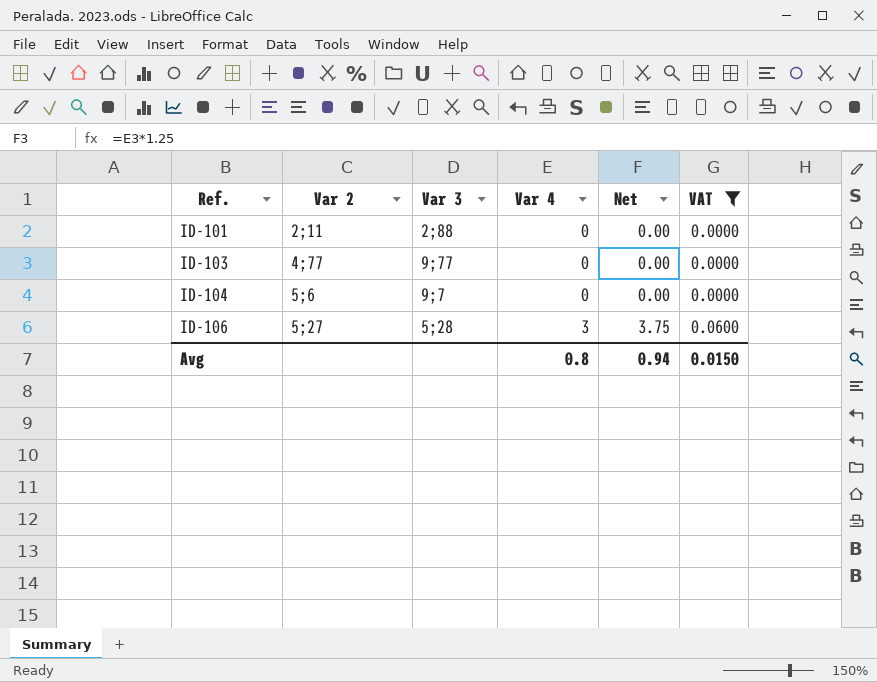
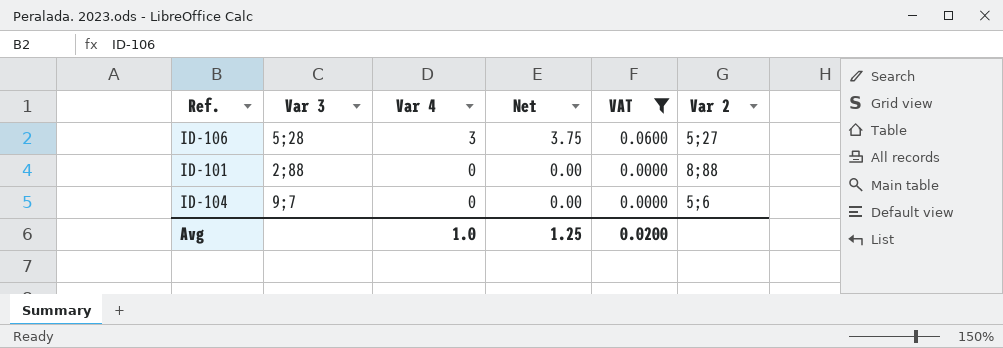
row order: Ref. ascending -> Var 4 descending
column Var 2 | position: 2 -> 6
row ID-103: 4;77 | 9;77 | 0 | 0.00 | 0.0000 -> none
ID-101 | Var 2: 2;11 -> 8;88
Avg | Var 4: 0.8 -> 1.0
Avg | Net: 0.94 -> 1.25
Avg | VAT: 0.0150 -> 0.0200

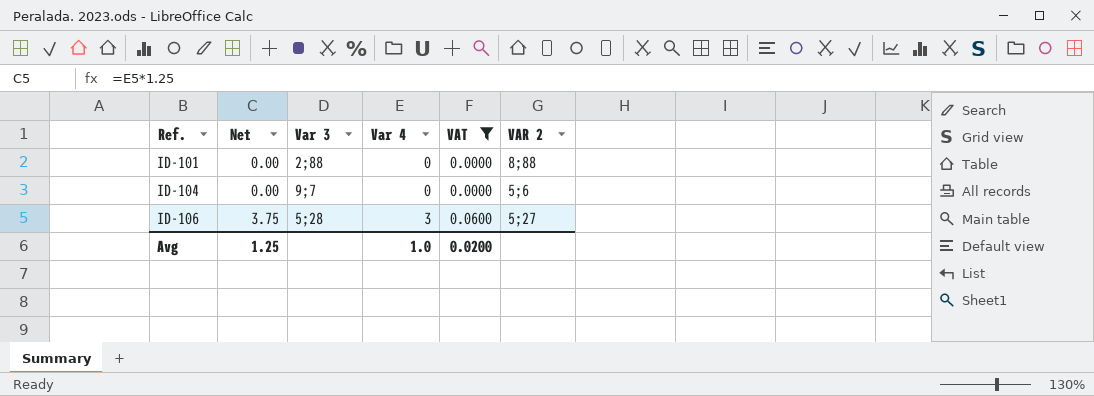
row order: Var 4 descending -> Ref. ascending
column Net | position: 4 -> 2
column name: Var 2 -> VAR 2

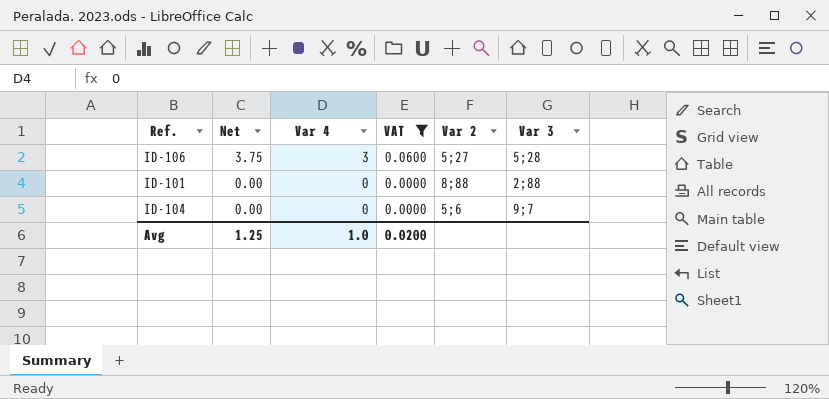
row order: Ref. ascending -> Net descending
column name: VAR 2 -> Var 2
column Var 3 | position: 3 -> 6

